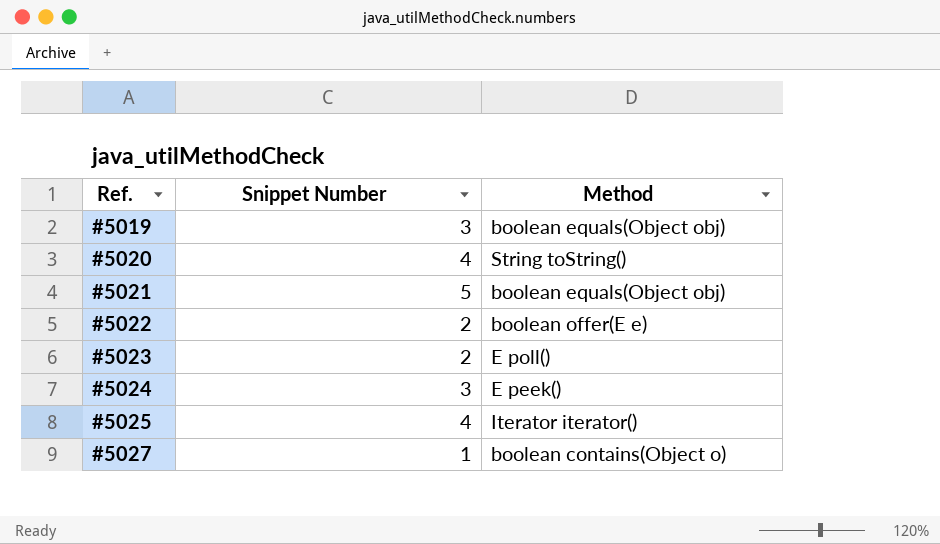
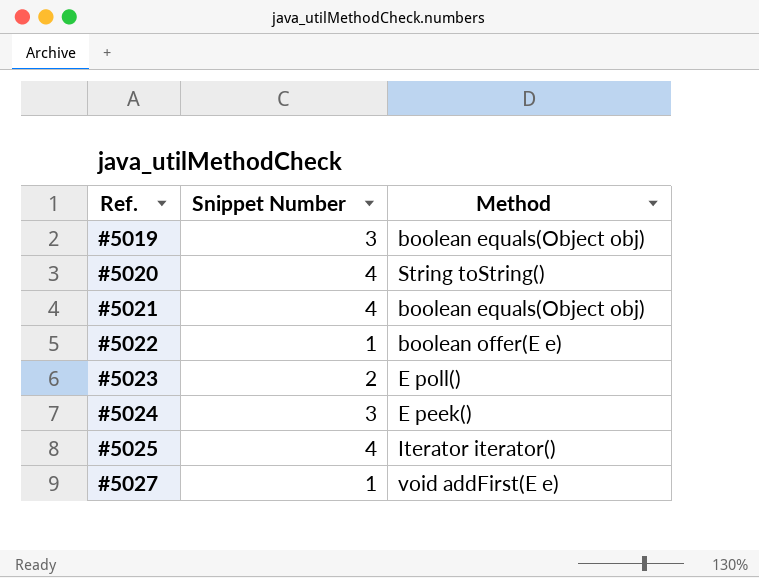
#5021 | Snippet Number: 5 -> 4
#5022 | Snippet Number: 2 -> 1
#5027 | Method: boolean contains(Object o) -> void addFirst(E e)

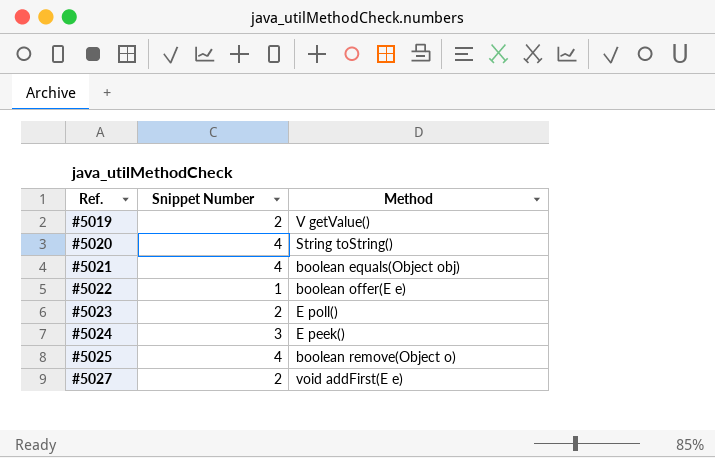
#5019 | Snippet Number: 3 -> 2
#5019 | Method: boolean equals(Object obj) -> V getValue()
#5025 | Method: Iterator iterator() -> boolean remove(Object o)
#5027 | Snippet Number: 1 -> 2

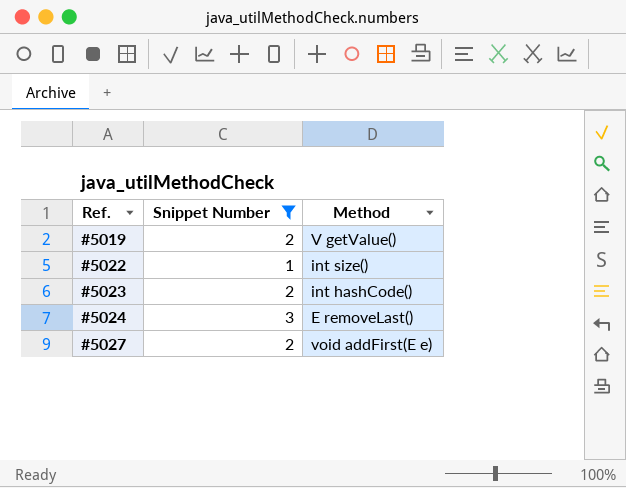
filter: none -> Snippet Number != 4
#5022 | Method: boolean offer(E e) -> int size()
#5023 | Method: E poll() -> int hashCode()
#5024 | Method: E peek() -> E removeLast()

